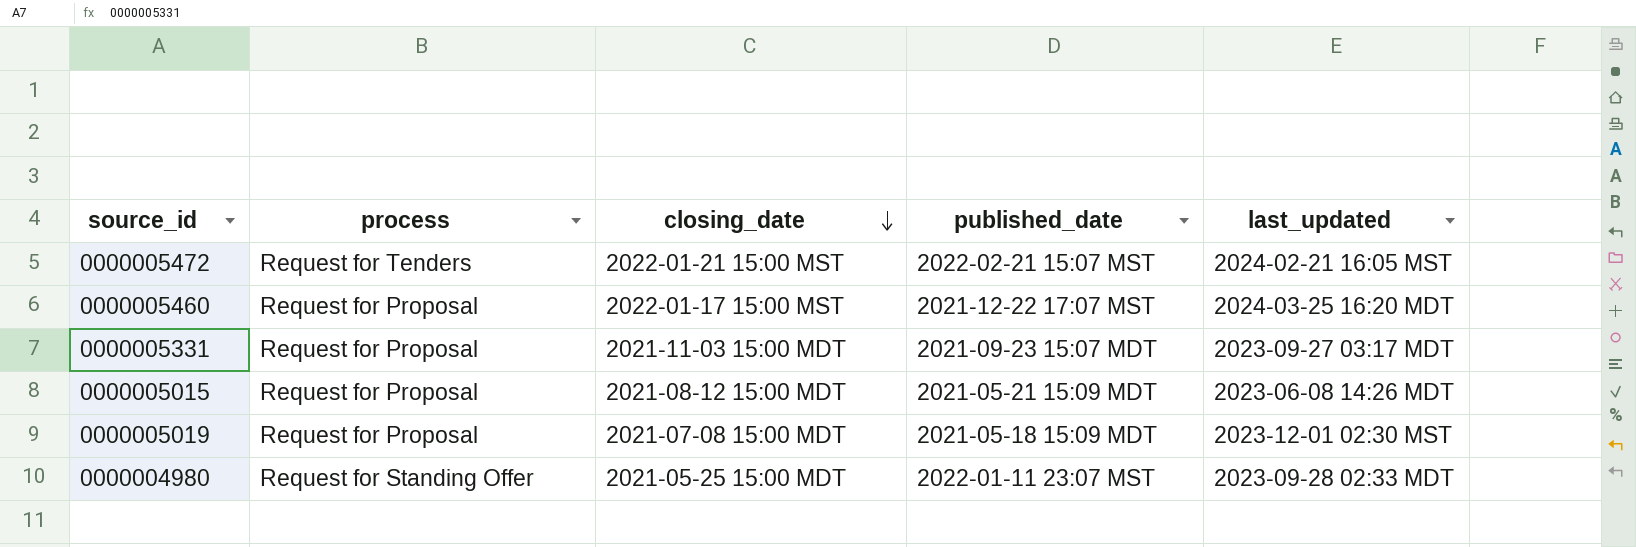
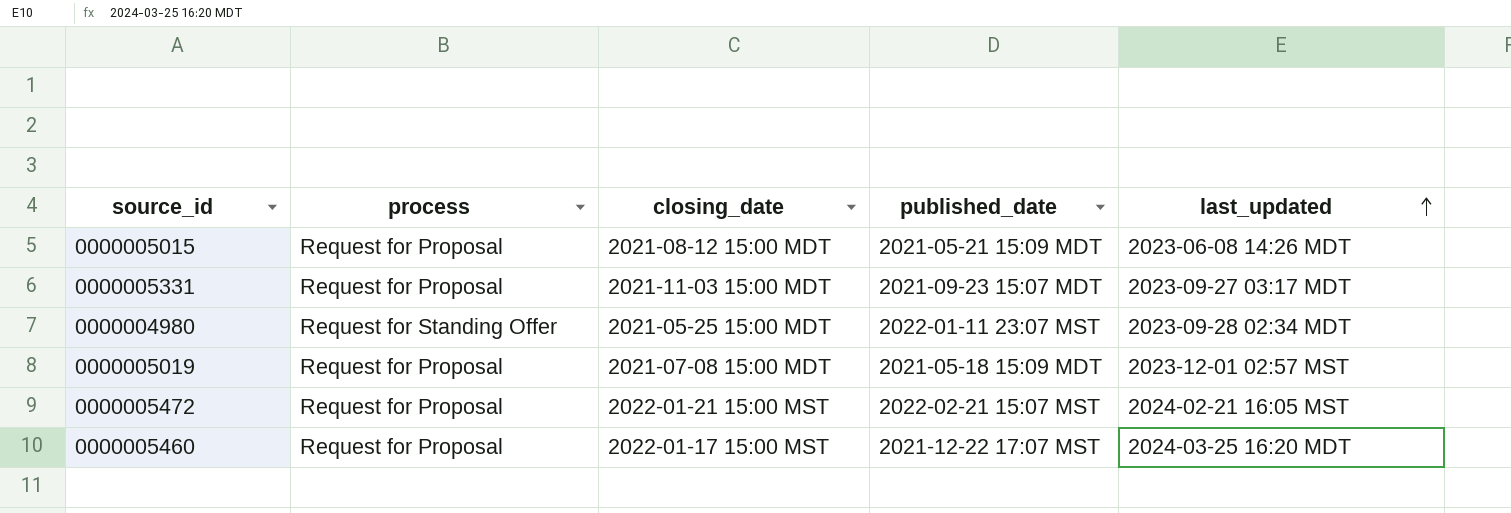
row order: closing_date descending -> last_updated ascending
0000004980 | last_updated: 2023-09-28 02:33 MDT -> 2023-09-28 02:34 MDT
0000005019 | last_updated: 2023-12-01 02:30 MST -> 2023-12-01 02:57 MST
0000005472 | process: Request for Tenders -> Request for Proposal

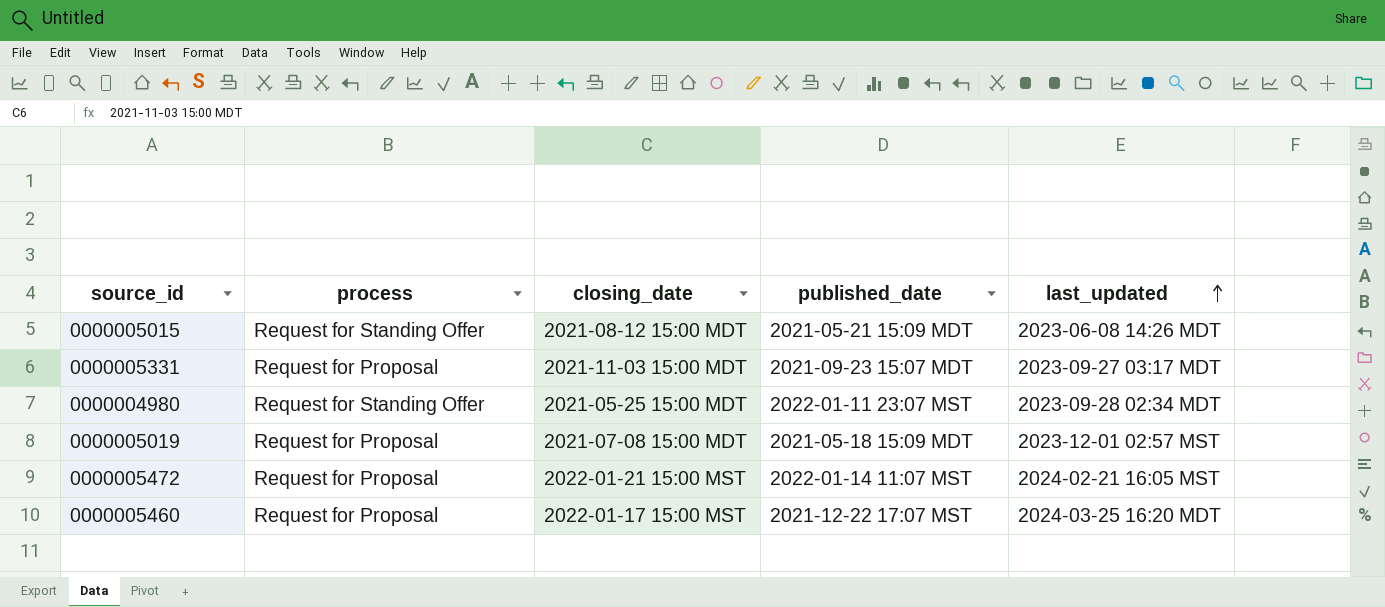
0000005015 | process: Request for Proposal -> Request for Standing Offer
0000005472 | published_date: 2022-02-21 15:07 MST -> 2022-01-14 11:07 MST

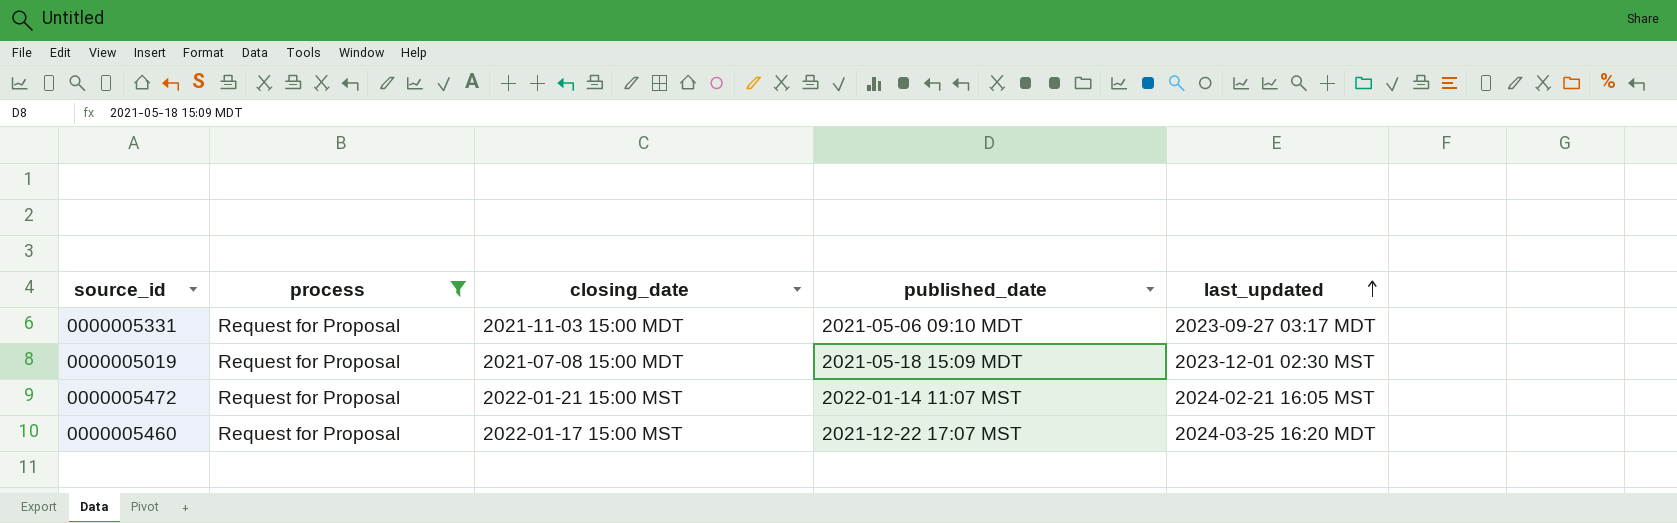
filter: none -> process = Request for Proposal
0000005331 | published_date: 2021-09-23 15:07 MDT -> 2021-05-06 09:10 MDT
0000005019 | last_updated: 2023-12-01 02:57 MST -> 2023-12-01 02:30 MST

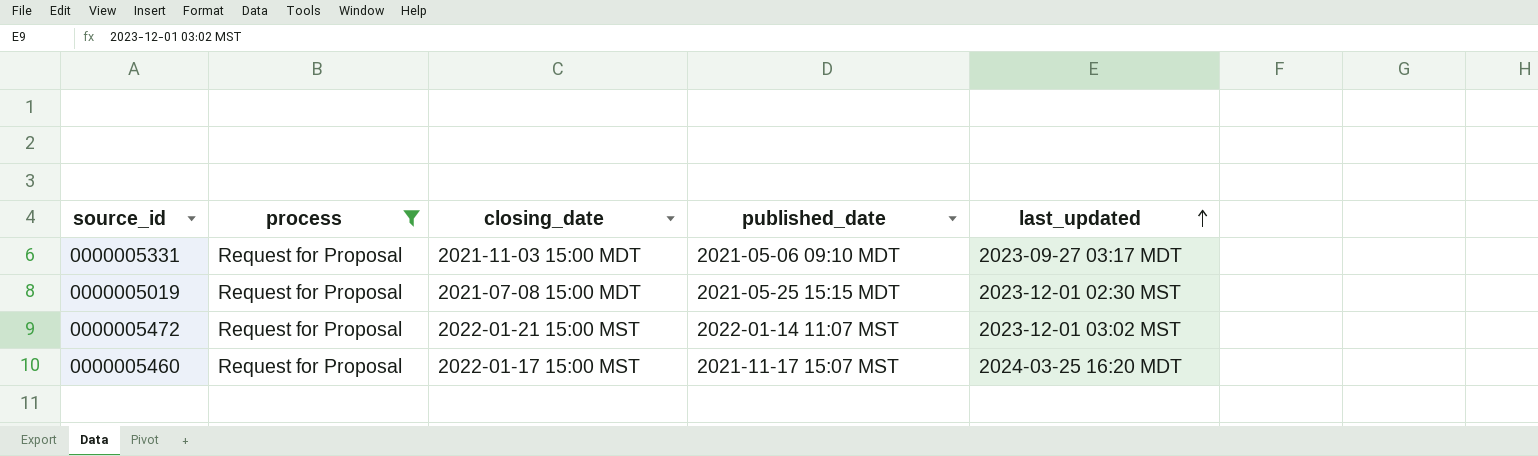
0000005019 | published_date: 2021-05-18 15:09 MDT -> 2021-05-25 15:15 MDT
0000005472 | last_updated: 2024-02-21 16:05 MST -> 2023-12-01 03:02 MST
0000005460 | published_date: 2021-12-22 17:07 MST -> 2021-11-17 15:07 MST

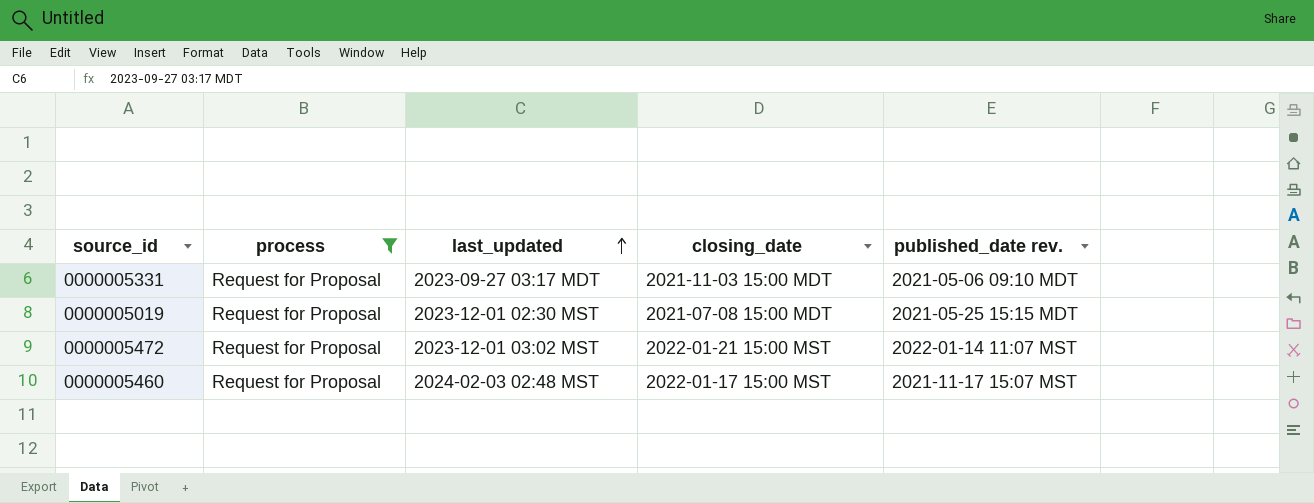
column last_updated | position: 5 -> 3
column name: published_date -> published_date rev.
0000005460 | last_updated: 2024-03-25 16:20 MDT -> 2024-02-03 02:48 MST

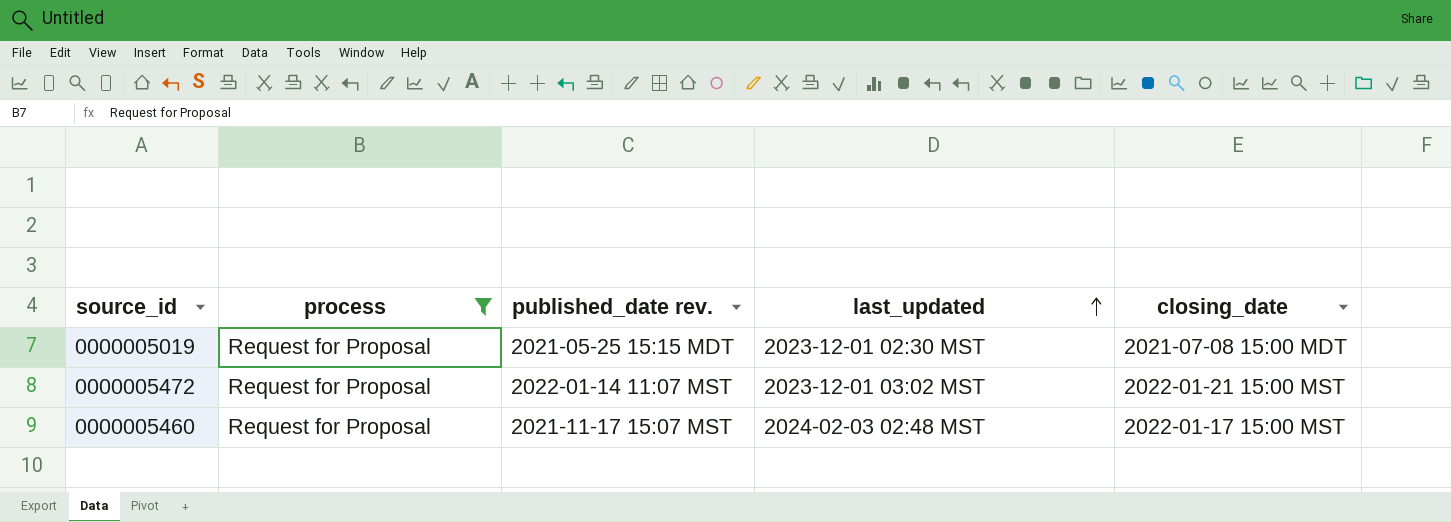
column published_date rev. | position: 5 -> 3
row 0000005331: Request for Proposal | 2023-09-27 03:17 MDT | 2021-11-03 15:00 MDT | 2021-05-06 09:10 MDT -> none

